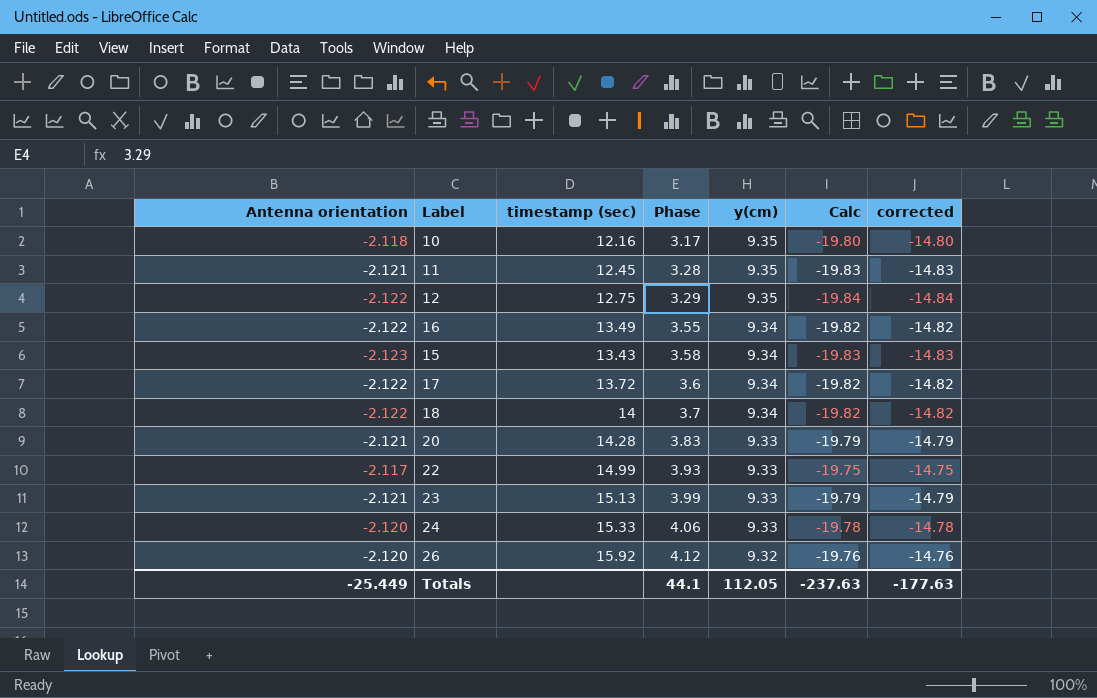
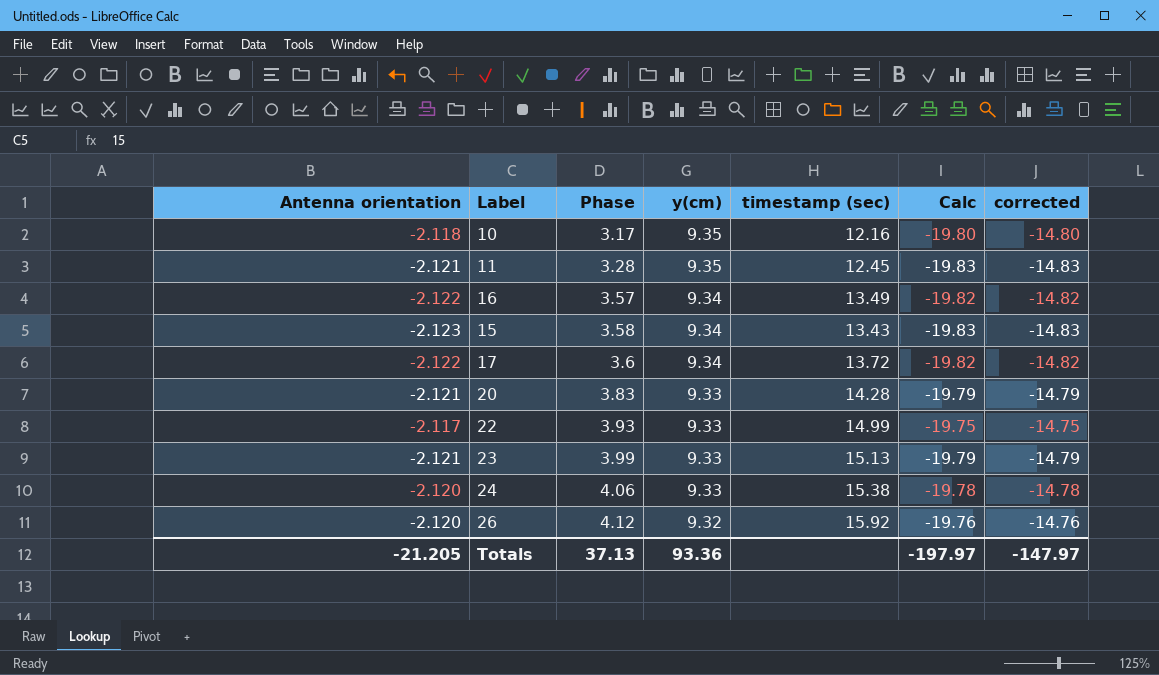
column timestamp (sec) | position: 3 -> 5
row 12: -2.122 | 12.75 | 3.29 | 9.35 | -19.84 | -14.84 -> none
row 18: -2.122 | 14 | 3.7 | 9.34 | -19.82 | -14.82 -> none
16 | Phase: 3.55 -> 3.57
24 | timestamp (sec): 15.33 -> 15.38
Totals | Antenna orientation: -25.449 -> -21.205
Totals | Phase: 44.1 -> 37.13
Totals | y(cm): 112.05 -> 93.36
Totals | Calc: -237.63 -> -197.97
Totals | corrected: -177.63 -> -147.97

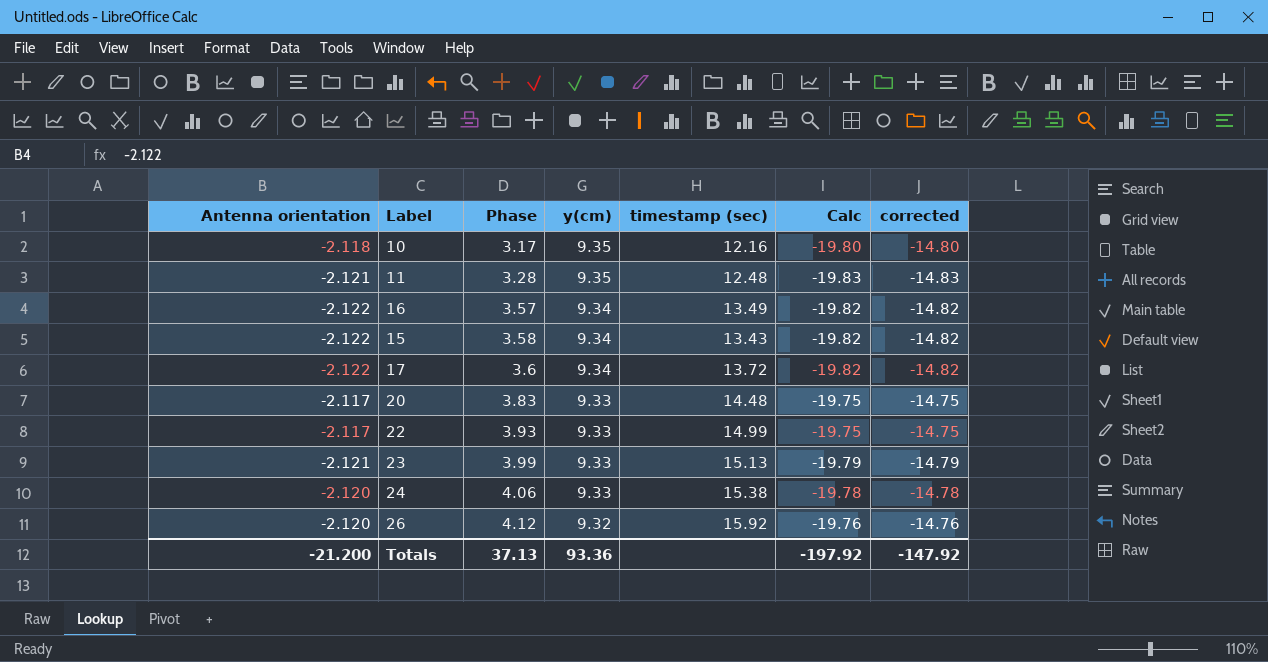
11 | timestamp (sec): 12.45 -> 12.48
15 | Antenna orientation: -2.123 -> -2.122
15 | Calc: -19.83 -> -19.82
15 | corrected: -14.83 -> -14.82
20 | Antenna orientation: -2.121 -> -2.117
20 | timestamp (sec): 14.28 -> 14.48
20 | Calc: -19.79 -> -19.75
20 | corrected: -14.79 -> -14.75
Totals | Antenna orientation: -21.205 -> -21.200
Totals | Calc: -197.97 -> -197.92
Totals | corrected: -147.97 -> -147.92

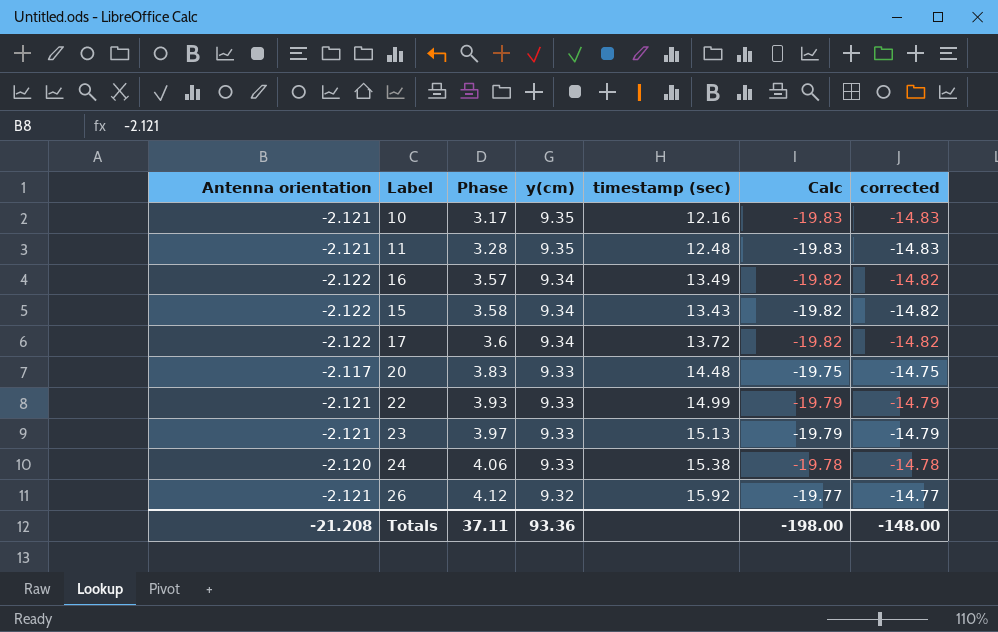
10 | Antenna orientation: -2.118 -> -2.121
10 | Calc: -19.80 -> -19.83
10 | corrected: -14.80 -> -14.83
22 | Antenna orientation: -2.117 -> -2.121
22 | Calc: -19.75 -> -19.79
22 | corrected: -14.75 -> -14.79
23 | Phase: 3.99 -> 3.97
26 | Antenna orientation: -2.120 -> -2.121
26 | Calc: -19.76 -> -19.77
26 | corrected: -14.76 -> -14.77
Totals | Antenna orientation: -21.200 -> -21.208
Totals | Phase: 37.13 -> 37.11
Totals | Calc: -197.92 -> -198.00
Totals | corrected: -147.92 -> -148.00

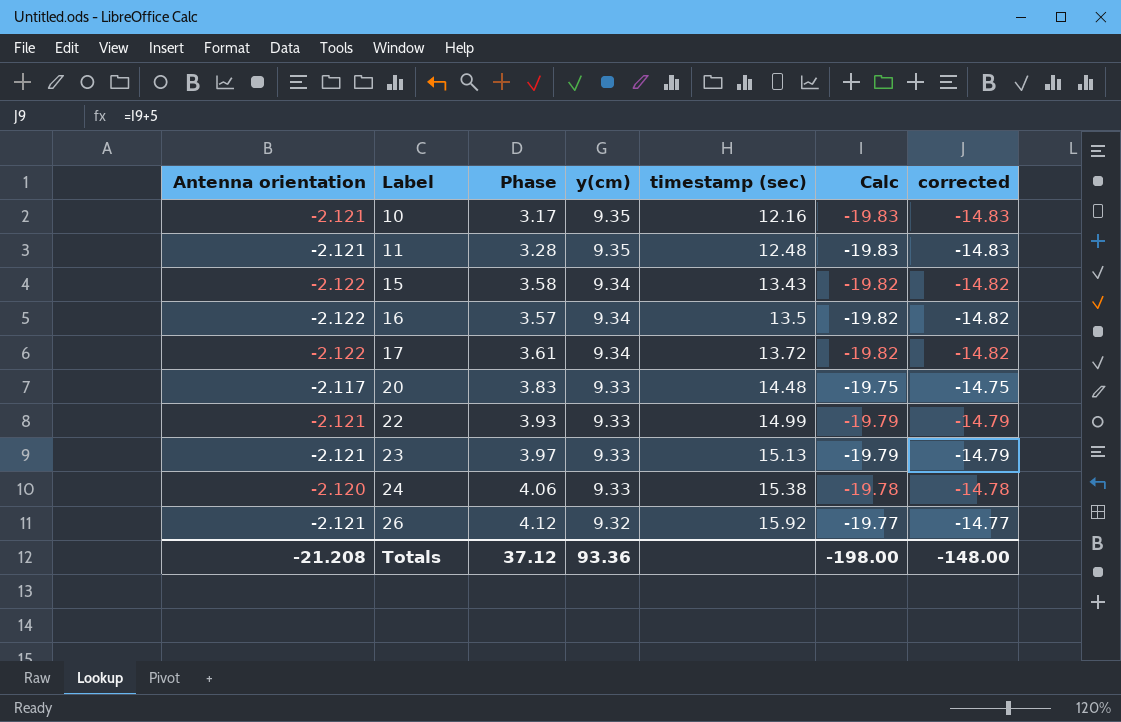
row order: Phase ascending -> Label ascending
16 | timestamp (sec): 13.49 -> 13.5
17 | Phase: 3.6 -> 3.61
Totals | Phase: 37.11 -> 37.12

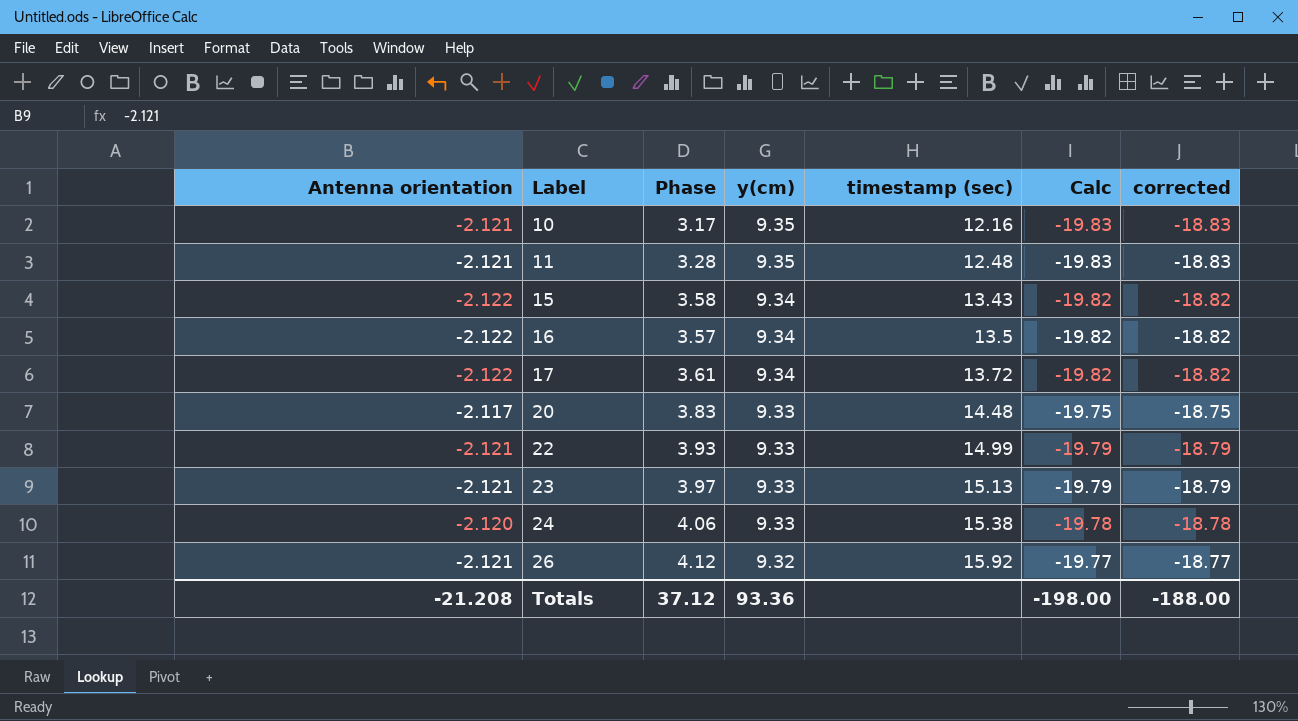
column corrected | formula: [Calc] + 5 -> [Calc] + 1
Totals | corrected: -148.00 -> -188.00

